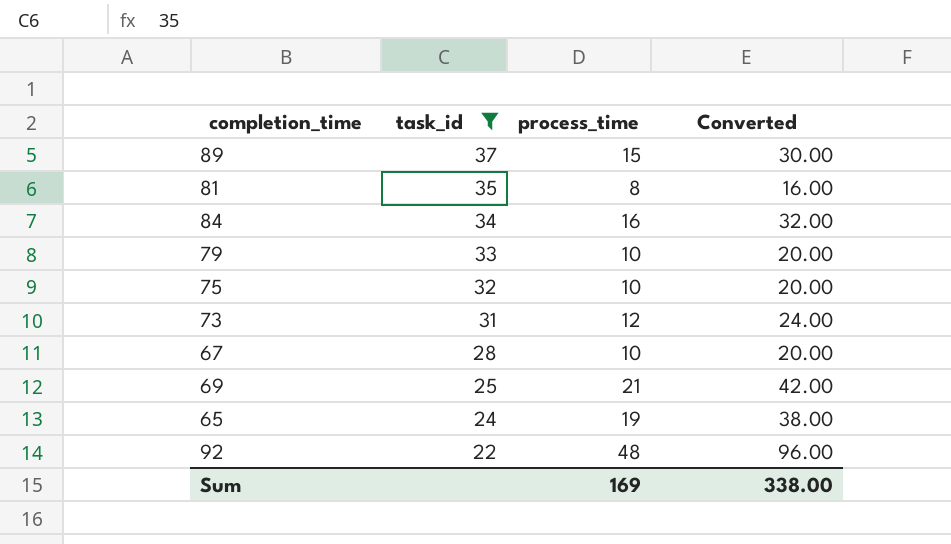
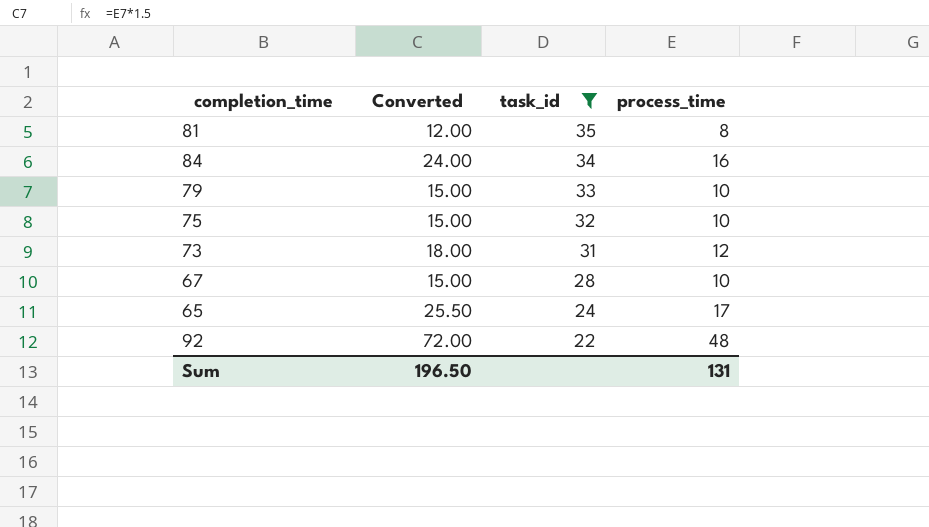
column Converted | formula: [process_time] * 2 -> [process_time] * 1.5
column Converted | position: 4 -> 2
row 89: 37 | 15 | 30.00 -> none
row 69: 25 | 21 | 42.00 -> none
65 | process_time: 19 -> 17
Sum | Converted: 338.00 -> 196.50
Sum | process_time: 169 -> 131

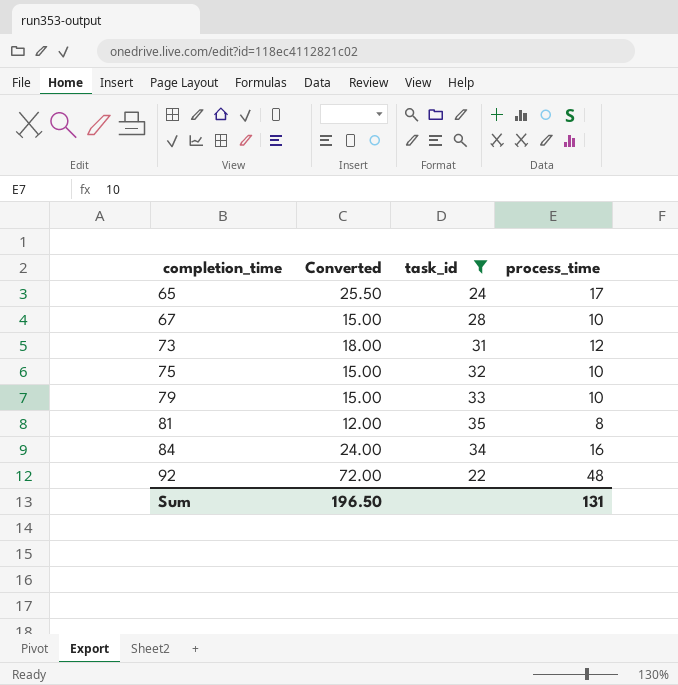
row order: task_id descending -> completion_time ascending

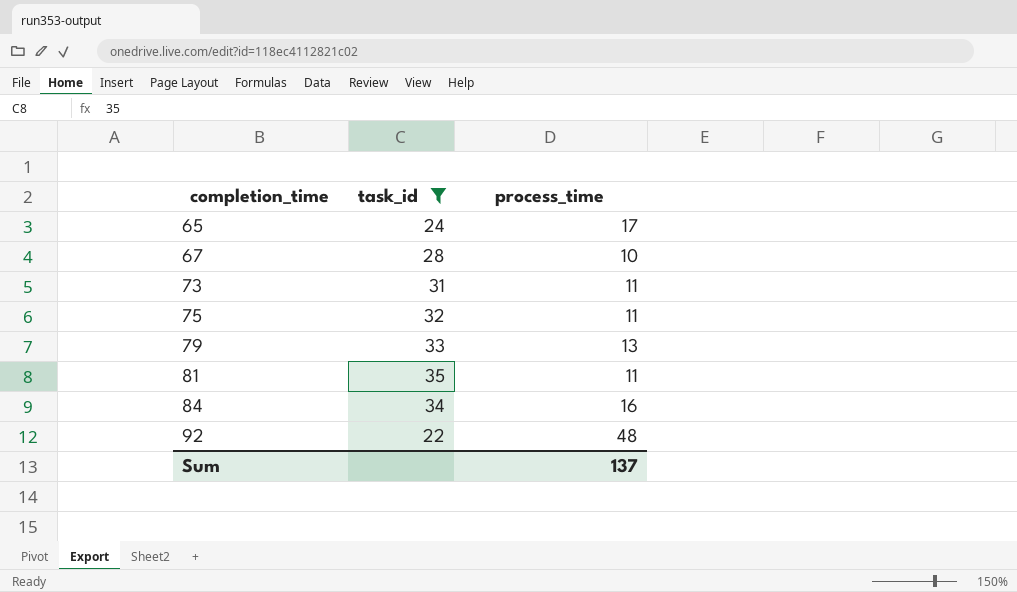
column Converted | formula: [process_time] * 1.5 -> none
73 | process_time: 12 -> 11
75 | process_time: 10 -> 11
79 | process_time: 10 -> 13
81 | process_time: 8 -> 11
Sum | process_time: 131 -> 137

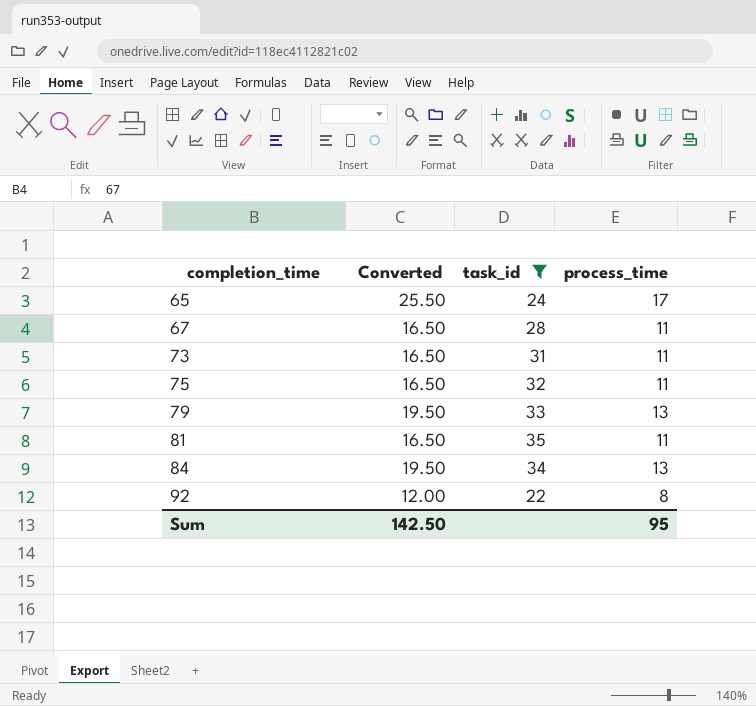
column Converted | formula: none -> [process_time] * 1.5
67 | process_time: 10 -> 11
84 | process_time: 16 -> 13
92 | process_time: 48 -> 8
Sum | process_time: 137 -> 95

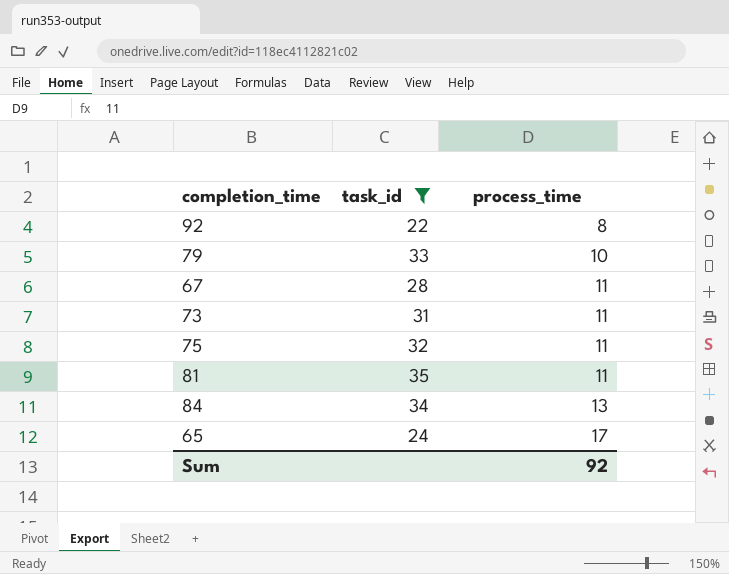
row order: completion_time ascending -> process_time ascending
column Converted | formula: [process_time] * 1.5 -> none
79 | process_time: 13 -> 10
Sum | process_time: 95 -> 92

